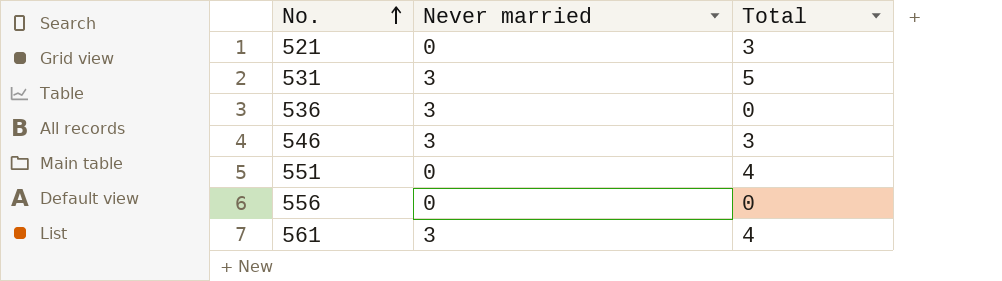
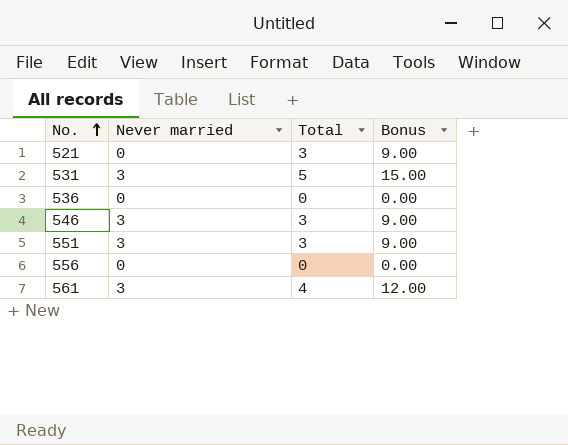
column Bonus | formula: none -> [Total] * 3
536 | Never married: 3 -> 0
551 | Never married: 0 -> 3
551 | Total: 4 -> 3

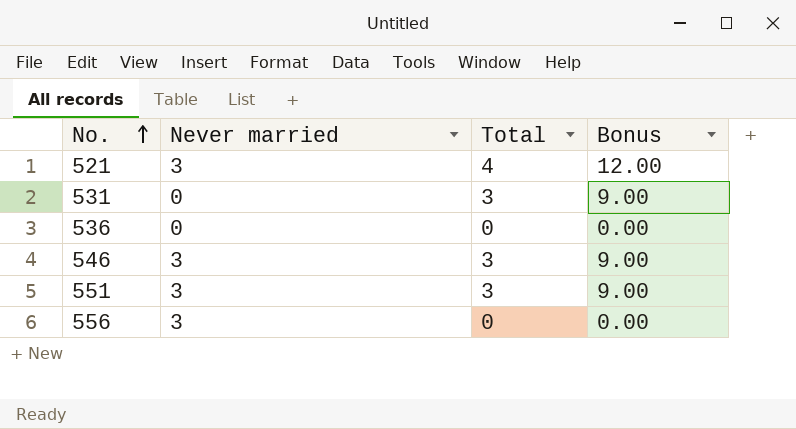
row 561: 3 | 4 | 12.00 -> none
521 | Never married: 0 -> 3
521 | Total: 3 -> 4
521 | Bonus: 9.00 -> 12.00
531 | Never married: 3 -> 0
531 | Total: 5 -> 3
531 | Bonus: 15.00 -> 9.00
556 | Never married: 0 -> 3

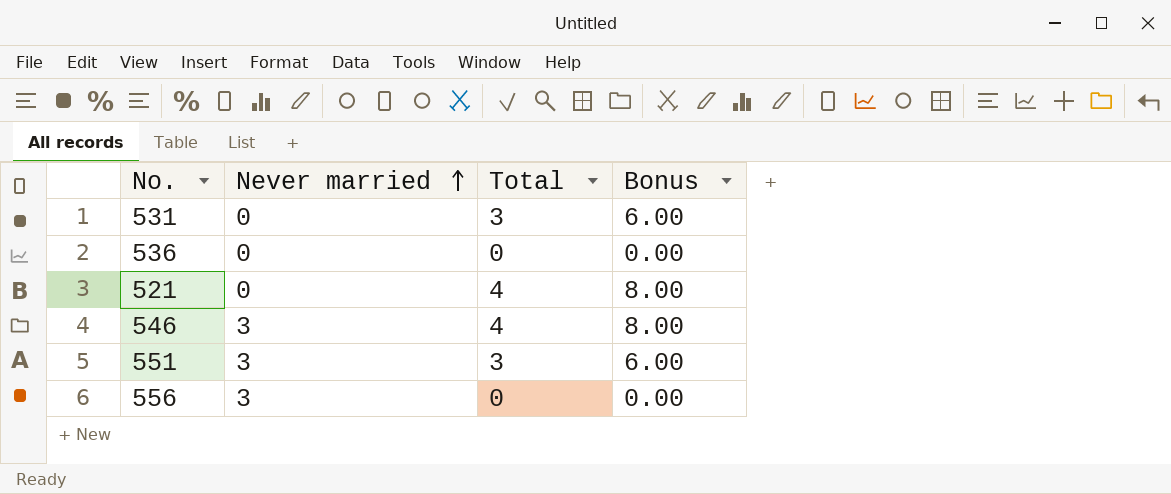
row order: No. ascending -> Never married ascending
column Bonus | formula: [Total] * 3 -> [Total] * 2
521 | Never married: 3 -> 0
546 | Total: 3 -> 4

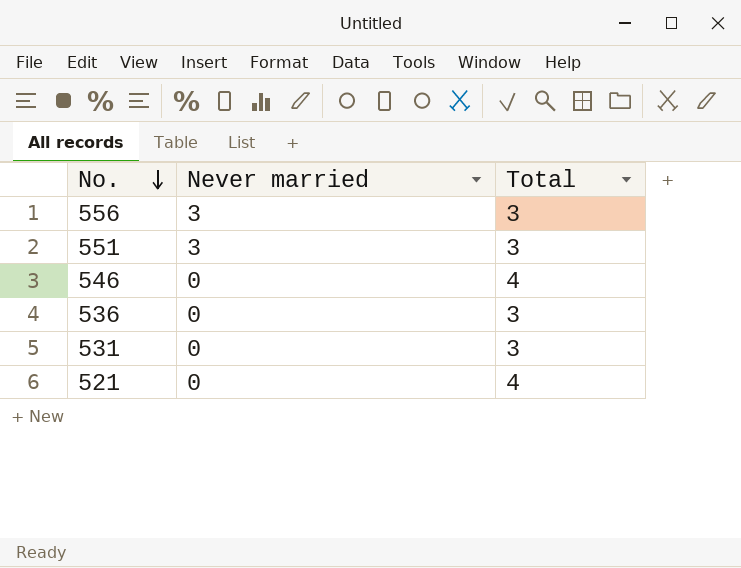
row order: Never married ascending -> No. descending
column Bonus | formula: [Total] * 2 -> none
556 | Total: 0 -> 3
546 | Never married: 3 -> 0
536 | Total: 0 -> 3

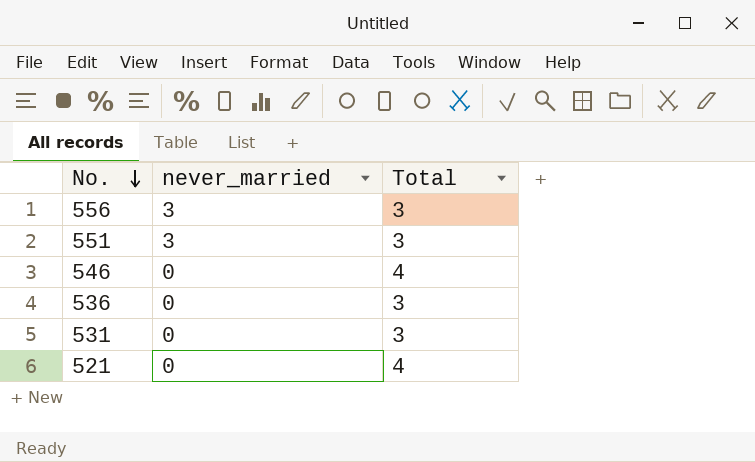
column name: Never married -> never_married

